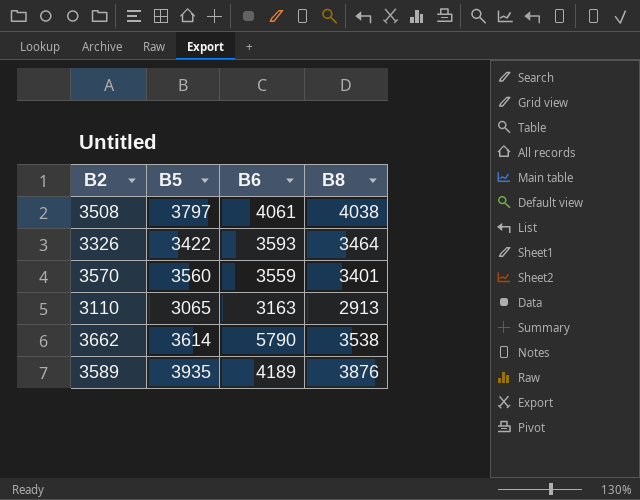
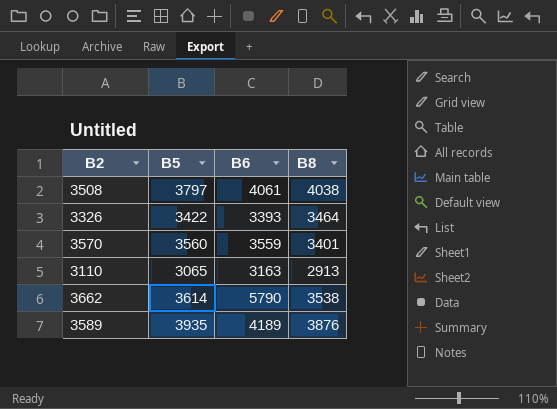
3326 | B6: 3593 -> 3393

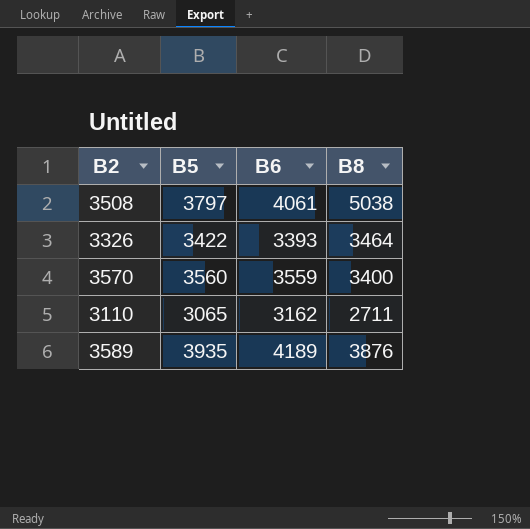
row 3662: 3614 | 5790 | 3538 -> none
3508 | B8: 4038 -> 5038
3570 | B8: 3401 -> 3400
3110 | B6: 3163 -> 3162
3110 | B8: 2913 -> 2711

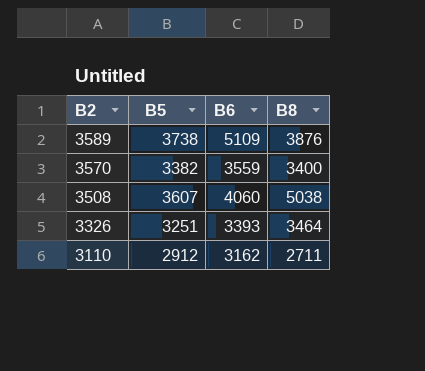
row order: none -> B2 descending
3589 | B5: 3935 -> 3738
3589 | B6: 4189 -> 5109
3570 | B5: 3560 -> 3382
3508 | B5: 3797 -> 3607
3508 | B6: 4061 -> 4060
3326 | B5: 3422 -> 3251
3110 | B5: 3065 -> 2912

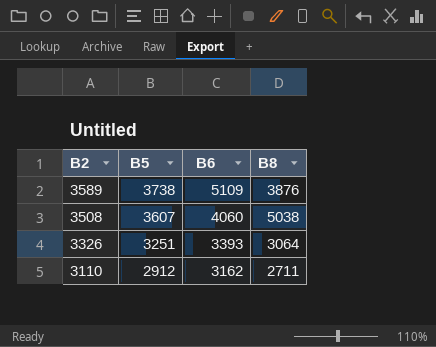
row 3570: 3382 | 3559 | 3400 -> none
3326 | B8: 3464 -> 3064

